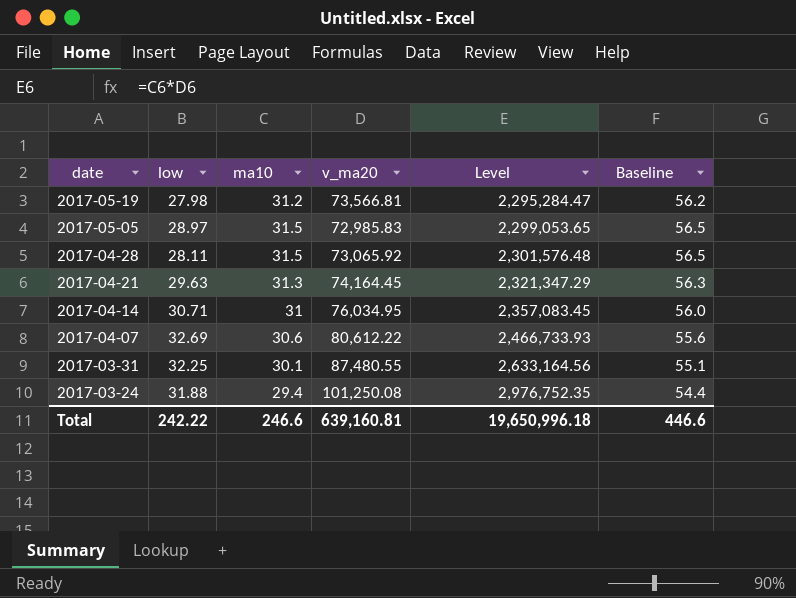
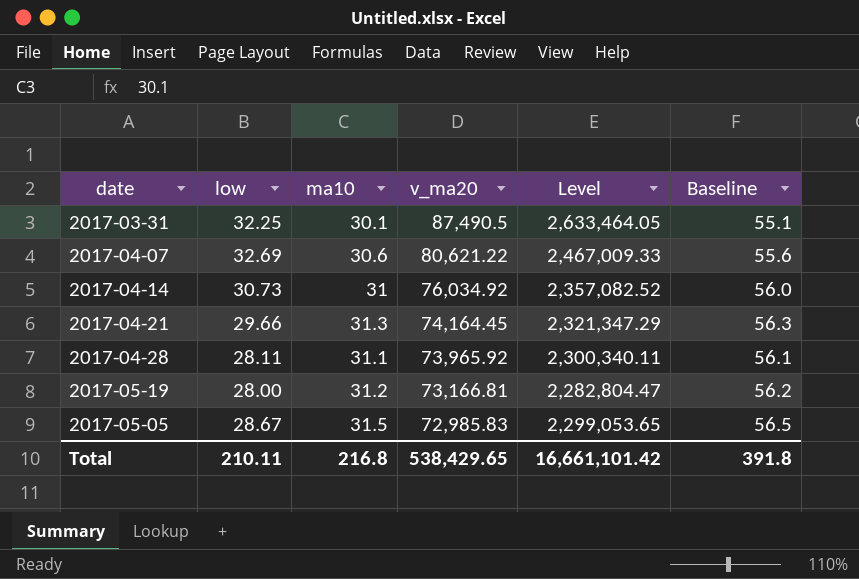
row order: date descending -> v_ma20 descending
row 2017-03-24: 31.88 | 29.4 | 101,250.08 | 2,976,752.35 | 54.4 -> none
2017-03-31 | v_ma20: 87,480.55 -> 87,490.5
2017-03-31 | Level: 2,633,164.56 -> 2,633,464.05
2017-04-07 | v_ma20: 80,612.22 -> 80,621.22
2017-04-07 | Level: 2,466,733.93 -> 2,467,009.33
2017-04-14 | low: 30.71 -> 30.73
2017-04-14 | v_ma20: 76,034.95 -> 76,034.92
2017-04-14 | Level: 2,357,083.45 -> 2,357,082.52
2017-04-21 | low: 29.63 -> 29.66
2017-04-28 | ma10: 31.5 -> 31.1
2017-04-28 | v_ma20: 73,065.92 -> 73,965.92
2017-04-28 | Level: 2,301,576.48 -> 2,300,340.11
2017-04-28 | Baseline: 56.5 -> 56.1
2017-05-19 | low: 27.98 -> 28.00
2017-05-19 | v_ma20: 73,566.81 -> 73,166.81
2017-05-19 | Level: 2,295,284.47 -> 2,282,804.47
2017-05-05 | low: 28.97 -> 28.67
Total | low: 242.22 -> 210.11
Total | ma10: 246.6 -> 216.8
Total | v_ma20: 639,160.81 -> 538,429.65
Total | Level: 19,650,996.18 -> 16,661,101.42
Total | Baseline: 446.6 -> 391.8

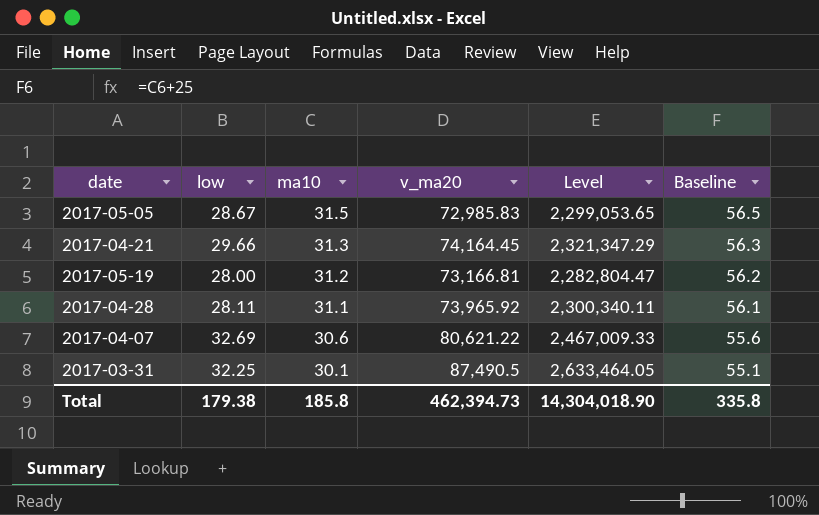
row order: v_ma20 descending -> ma10 descending
row 2017-04-14: 30.73 | 31 | 76,034.92 | 2,357,082.52 | 56.0 -> none
Total | low: 210.11 -> 179.38
Total | ma10: 216.8 -> 185.8
Total | v_ma20: 538,429.65 -> 462,394.73
Total | Level: 16,661,101.42 -> 14,304,018.90
Total | Baseline: 391.8 -> 335.8

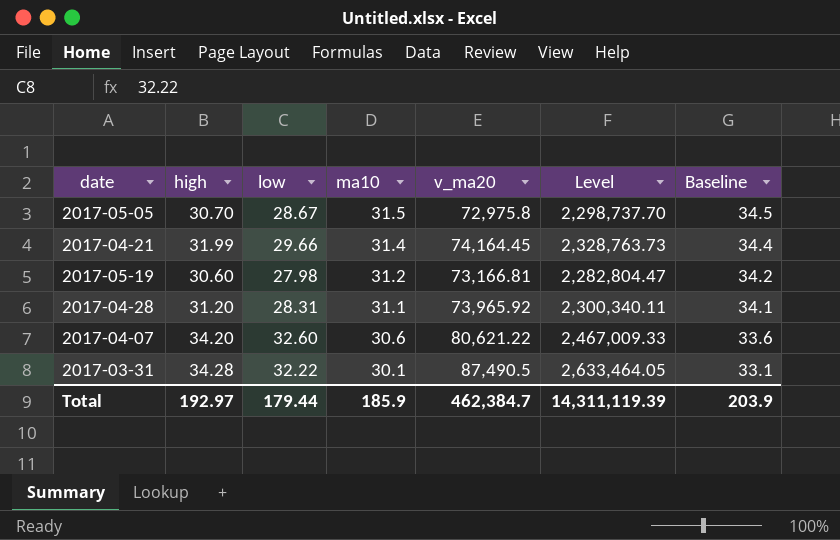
column high | position: none -> 2
column Baseline | formula: [ma10] + 25 -> [ma10] + 3
2017-05-05 | v_ma20: 72,985.83 -> 72,975.8
2017-05-05 | Level: 2,299,053.65 -> 2,298,737.70
2017-04-21 | ma10: 31.3 -> 31.4
2017-04-21 | Level: 2,321,347.29 -> 2,328,763.73
2017-05-19 | low: 28.00 -> 27.98
2017-04-28 | low: 28.11 -> 28.31
2017-04-07 | low: 32.69 -> 32.60
2017-03-31 | low: 32.25 -> 32.22
Total | low: 179.38 -> 179.44
Total | ma10: 185.8 -> 185.9
Total | v_ma20: 462,394.73 -> 462,384.7
Total | Level: 14,304,018.90 -> 14,311,119.39
Total | Baseline: 335.8 -> 203.9

